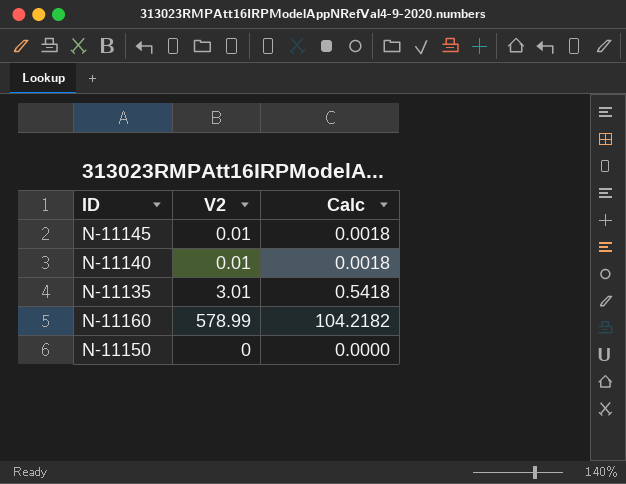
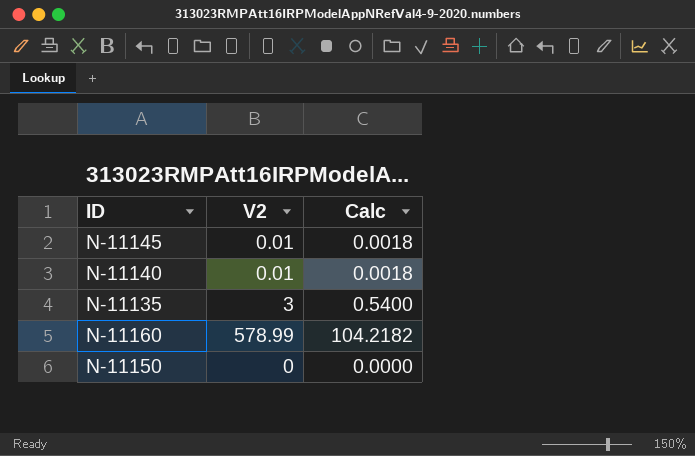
N-11135 | V2: 3.01 -> 3
N-11135 | Calc: 0.5418 -> 0.5400

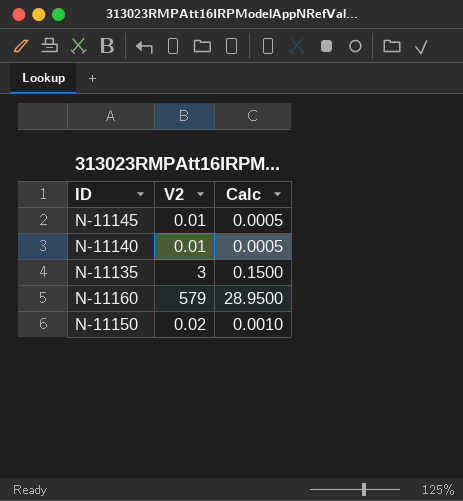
column Calc | formula: [V2] * 0.18 -> [V2] * 0.05
N-11160 | V2: 578.99 -> 579
N-11150 | V2: 0 -> 0.02

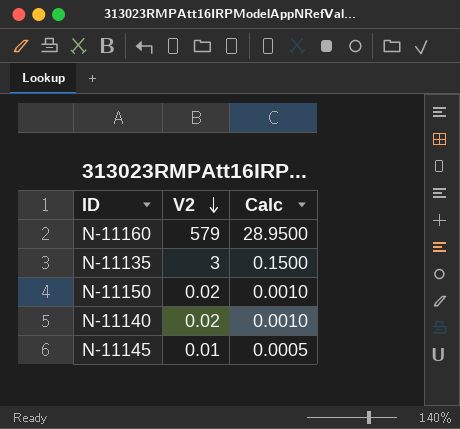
row order: none -> V2 descending
N-11140 | V2: 0.01 -> 0.02
N-11140 | Calc: 0.0005 -> 0.0010

